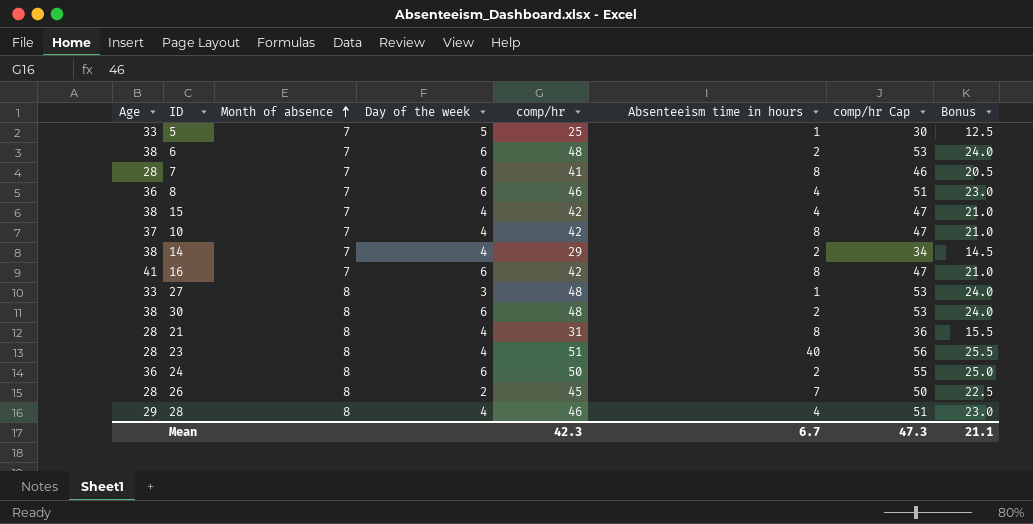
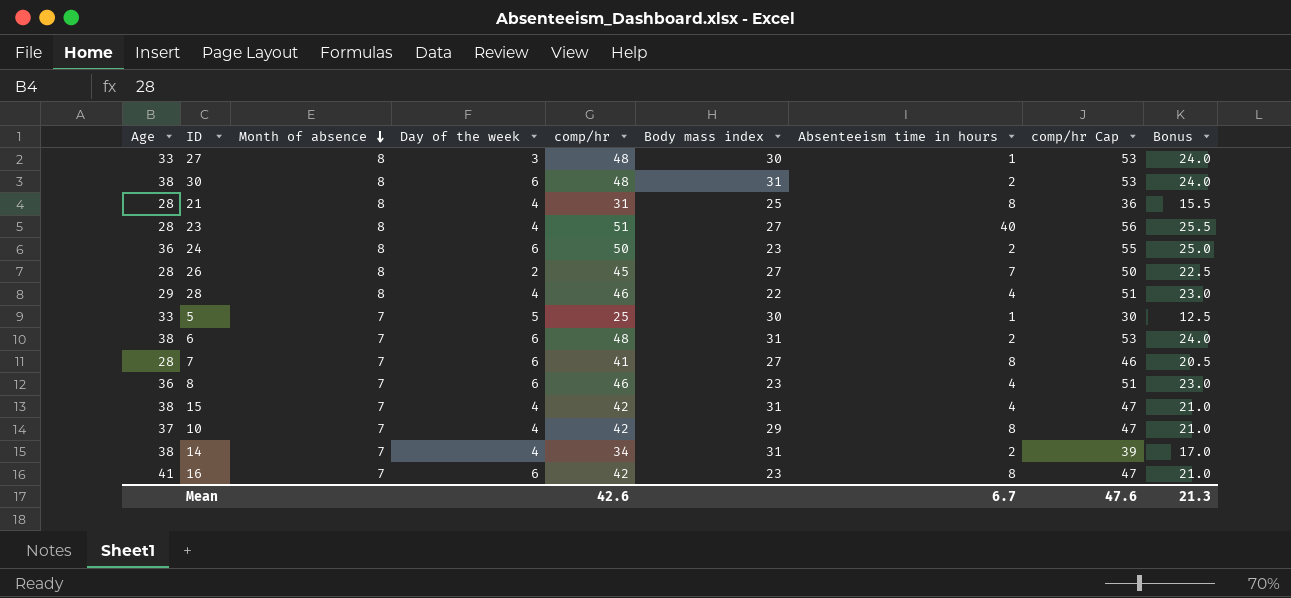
row order: Month of absence ascending -> Month of absence descending
column Body mass index | position: none -> 6
14 | comp/hr: 29 -> 34
14 | comp/hr Cap: 34 -> 39
14 | Bonus: 14.5 -> 17.0
Mean | comp/hr: 42.3 -> 42.6
Mean | comp/hr Cap: 47.3 -> 47.6
Mean | Bonus: 21.1 -> 21.3

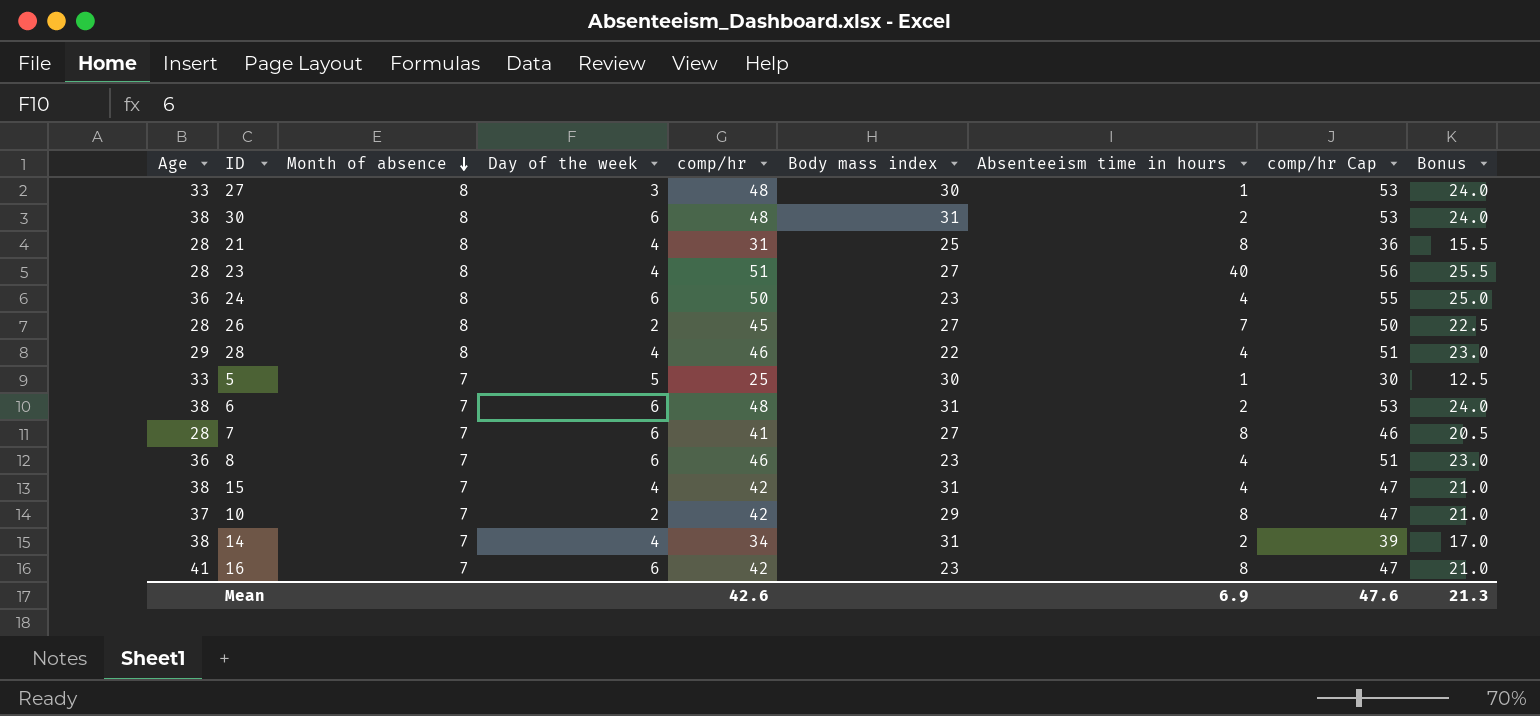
24 | Absenteeism time in hours: 2 -> 4
10 | Day of the week: 4 -> 2
Mean | Absenteeism time in hours: 6.7 -> 6.9

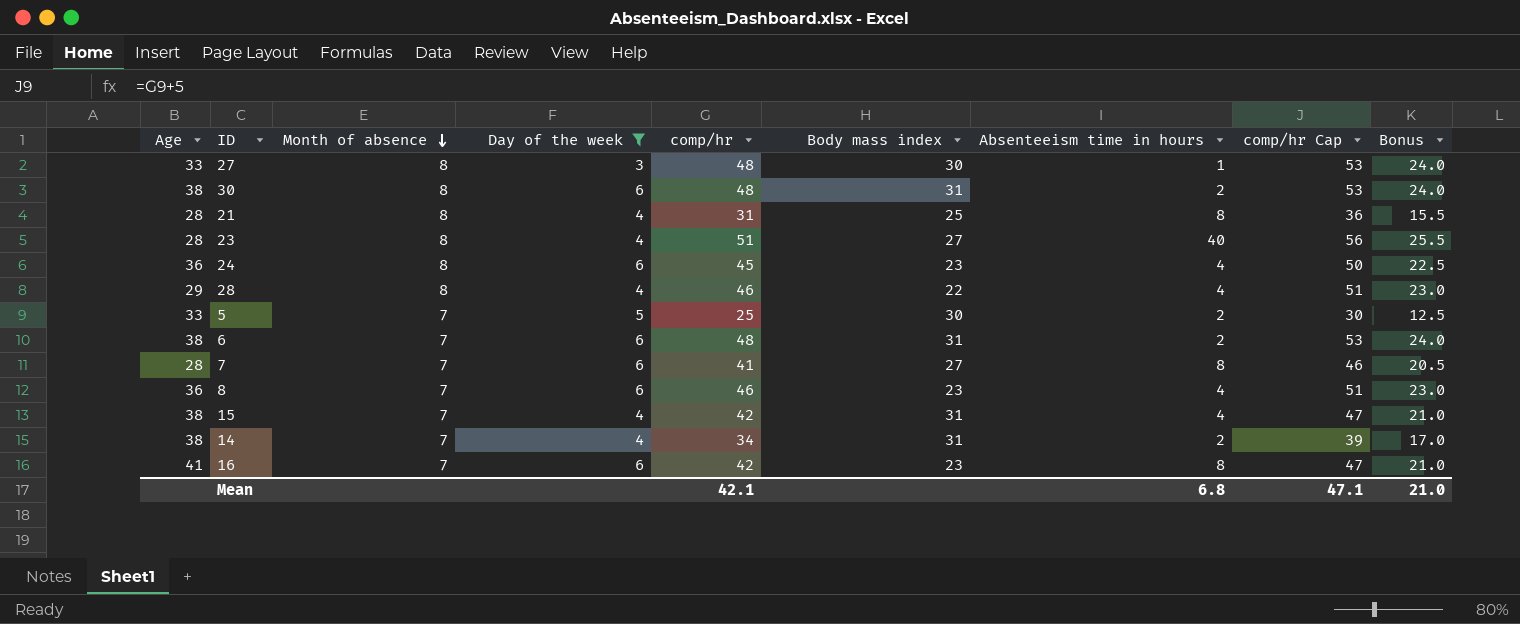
filter: none -> Day of the week != 2
24 | comp/hr: 50 -> 45
24 | comp/hr Cap: 55 -> 50
24 | Bonus: 25.0 -> 22.5
5 | Absenteeism time in hours: 1 -> 2
Mean | comp/hr: 42.6 -> 42.1
Mean | Absenteeism time in hours: 6.9 -> 6.8
Mean | comp/hr Cap: 47.6 -> 47.1
Mean | Bonus: 21.3 -> 21.0

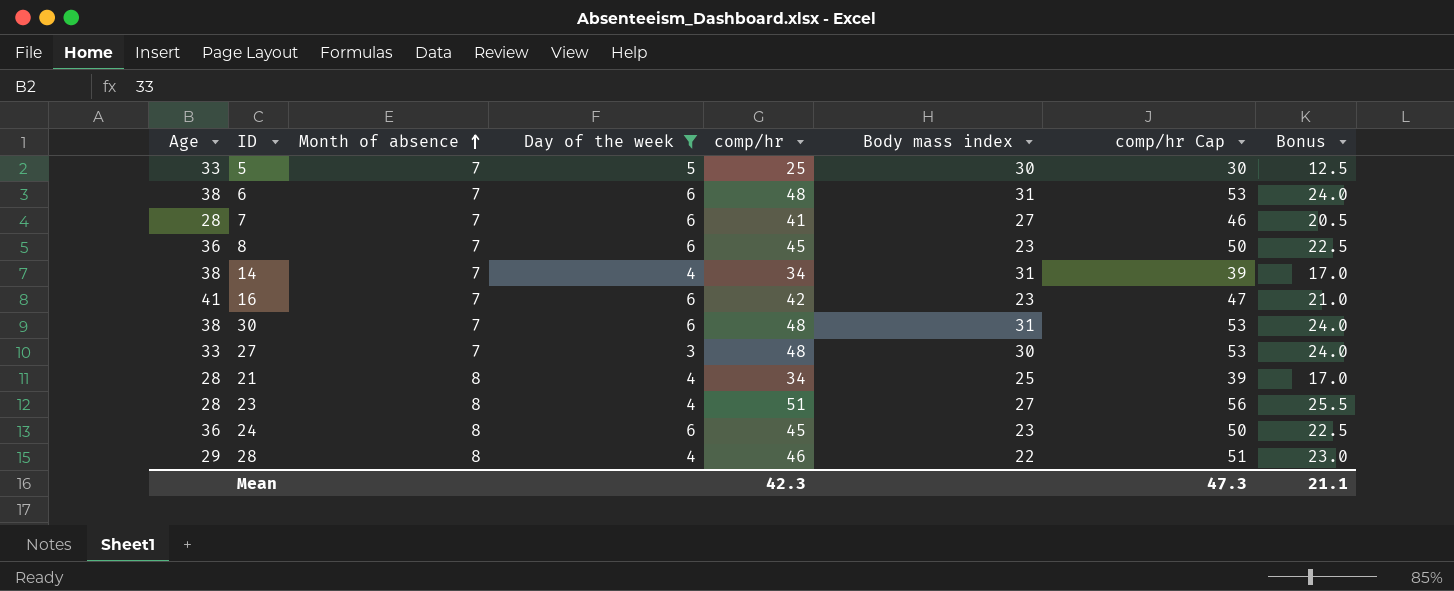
row order: Month of absence descending -> Month of absence ascending
column Absenteeism time in hours | position: 7 -> none
row 15: 38 | 7 | 4 | 42 | 31 | 4 | 47 | 21.0 -> none
8 | comp/hr: 46 -> 45
8 | comp/hr Cap: 51 -> 50
8 | Bonus: 23.0 -> 22.5
30 | Month of absence: 8 -> 7
27 | Month of absence: 8 -> 7
21 | comp/hr: 31 -> 34
21 | comp/hr Cap: 36 -> 39
21 | Bonus: 15.5 -> 17.0
Mean | comp/hr: 42.1 -> 42.3
Mean | comp/hr Cap: 47.1 -> 47.3
Mean | Bonus: 21.0 -> 21.1

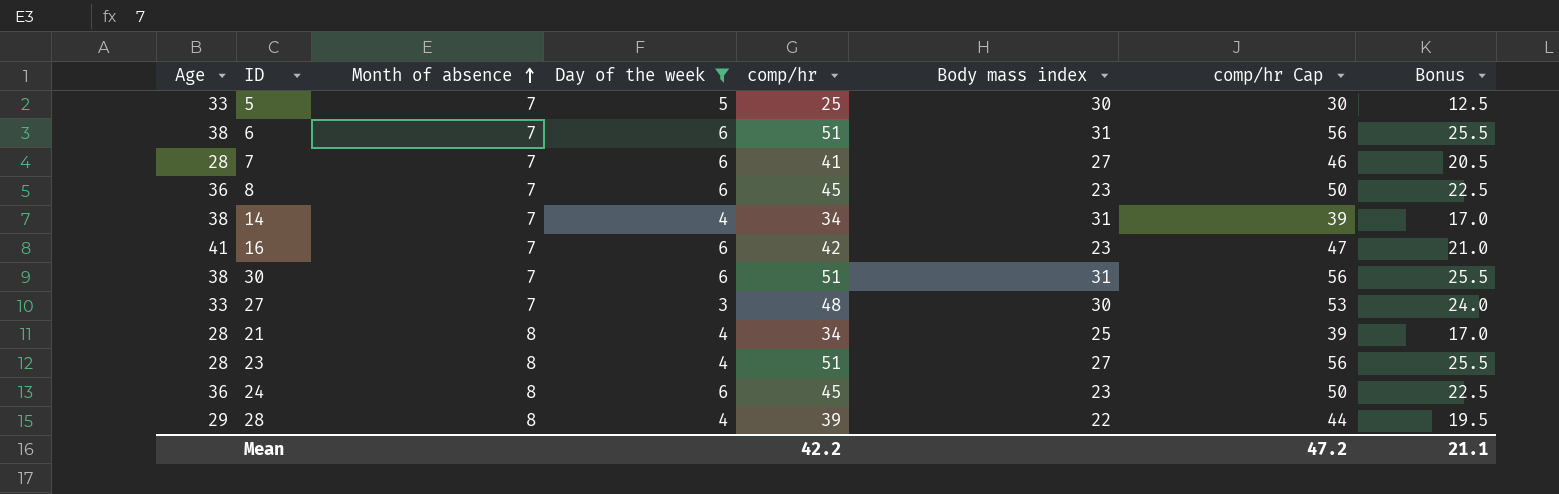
6 | comp/hr: 48 -> 51
6 | comp/hr Cap: 53 -> 56
6 | Bonus: 24.0 -> 25.5
30 | comp/hr: 48 -> 51
30 | comp/hr Cap: 53 -> 56
30 | Bonus: 24.0 -> 25.5
28 | comp/hr: 46 -> 39
28 | comp/hr Cap: 51 -> 44
28 | Bonus: 23.0 -> 19.5
Mean | comp/hr: 42.3 -> 42.2
Mean | comp/hr Cap: 47.3 -> 47.2

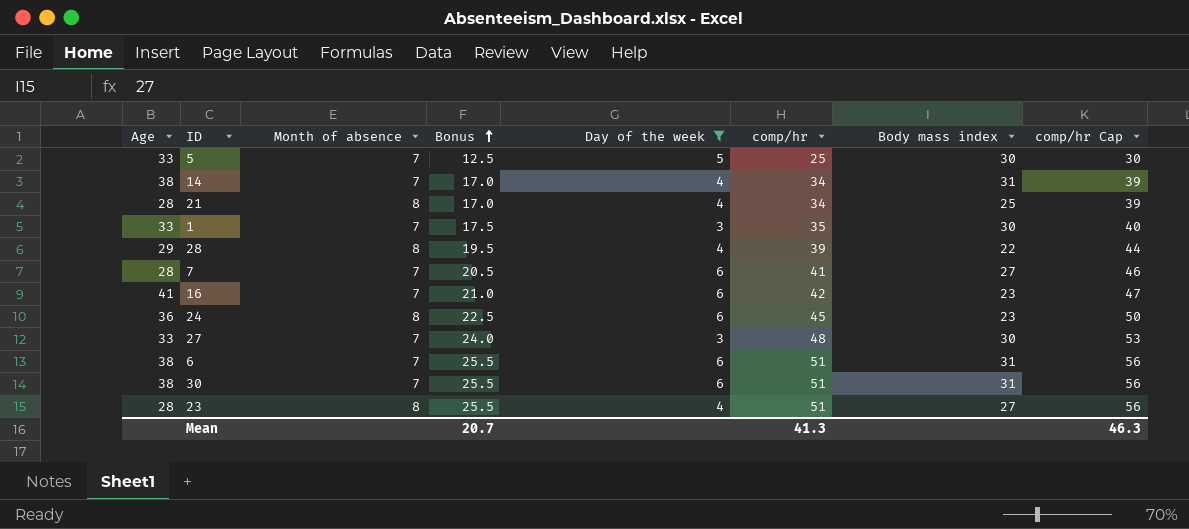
row order: Month of absence ascending -> Bonus ascending
column Bonus | position: 8 -> 4
row 8: 36 | 7 | 6 | 45 | 23 | 50 | 22.5 -> none
row 1: none -> 33 | 7 | 17.5 | 3 | 35 | 30 | 40
Mean | Bonus: 21.1 -> 20.7
Mean | comp/hr: 42.2 -> 41.3
Mean | comp/hr Cap: 47.2 -> 46.3

